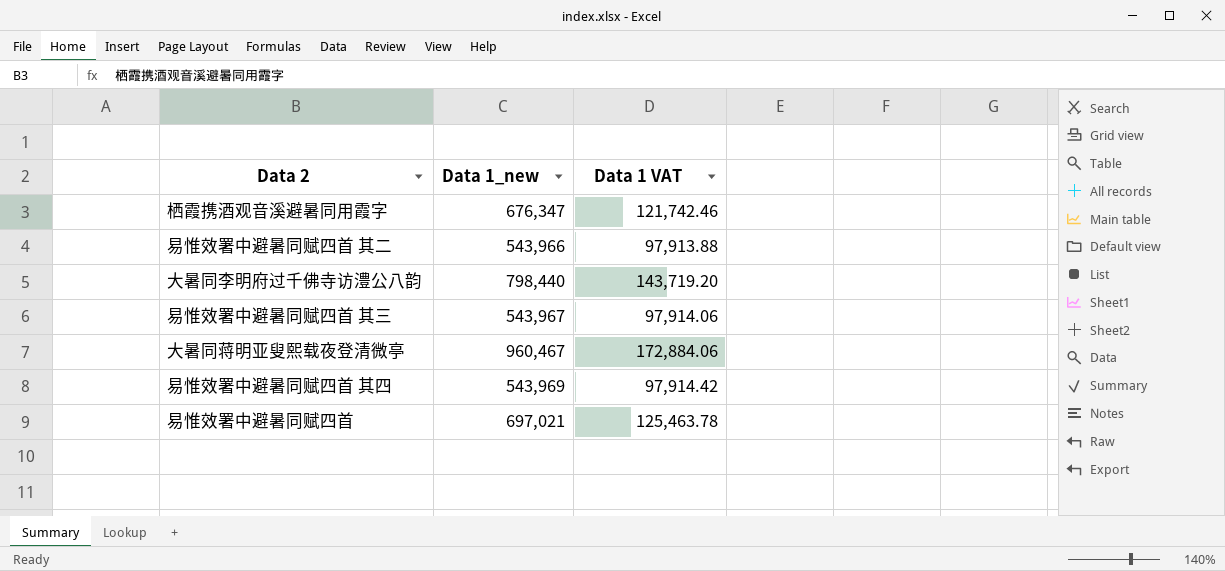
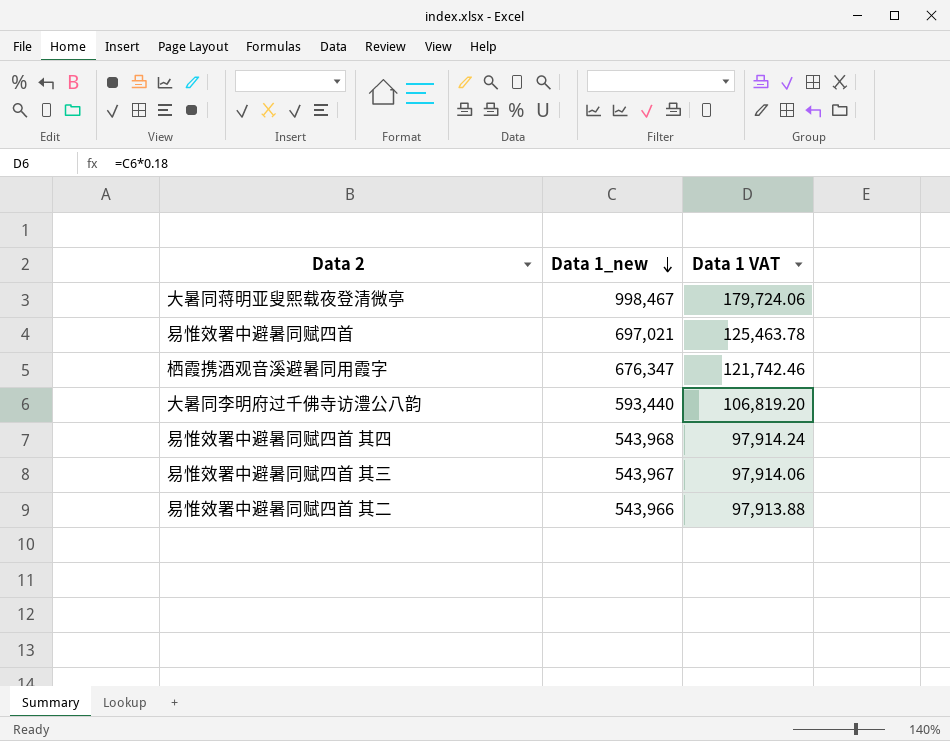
row order: none -> Data 1_new descending
大暑同蒋明亚叟熙载夜登清微亭 | Data 1_new: 960,467 -> 998,467
大暑同蒋明亚叟熙载夜登清微亭 | Data 1 VAT: 172,884.06 -> 179,724.06
大暑同李明府过千佛寺访澧公八韵 | Data 1_new: 798,440 -> 593,440
大暑同李明府过千佛寺访澧公八韵 | Data 1 VAT: 143,719.20 -> 106,819.20
易惟效署中避暑同赋四首 其四 | Data 1_new: 543,969 -> 543,968
易惟效署中避暑同赋四首 其四 | Data 1 VAT: 97,914.42 -> 97,914.24

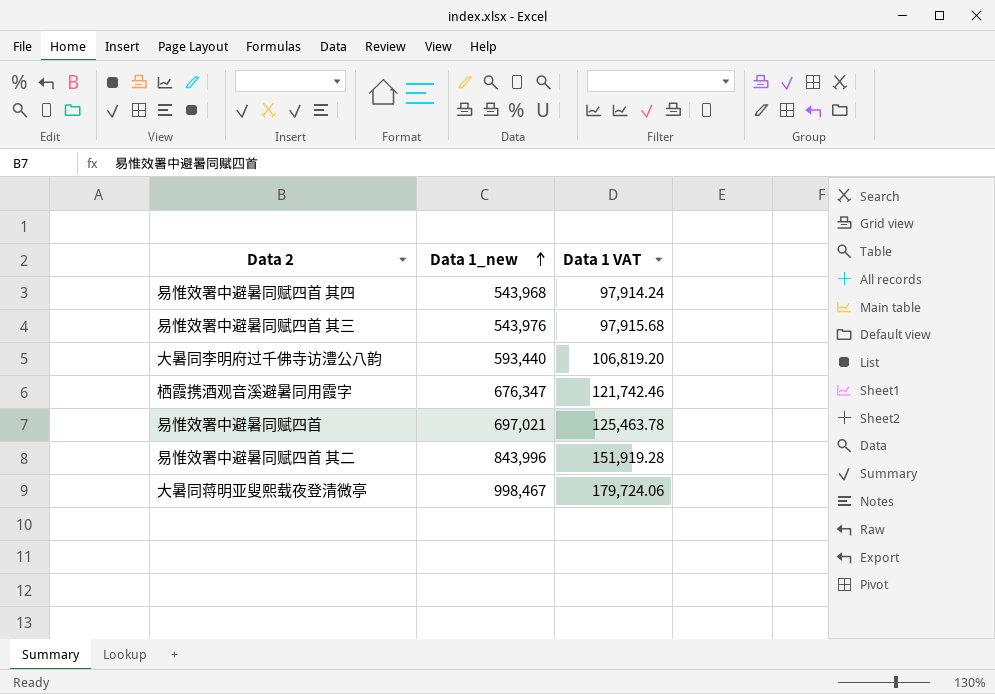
row order: Data 1_new descending -> Data 1_new ascending
易惟效署中避暑同赋四首 其三 | Data 1_new: 543,967 -> 543,976
易惟效署中避暑同赋四首 其三 | Data 1 VAT: 97,914.06 -> 97,915.68
易惟效署中避暑同赋四首 其二 | Data 1_new: 543,966 -> 843,996
易惟效署中避暑同赋四首 其二 | Data 1 VAT: 97,913.88 -> 151,919.28

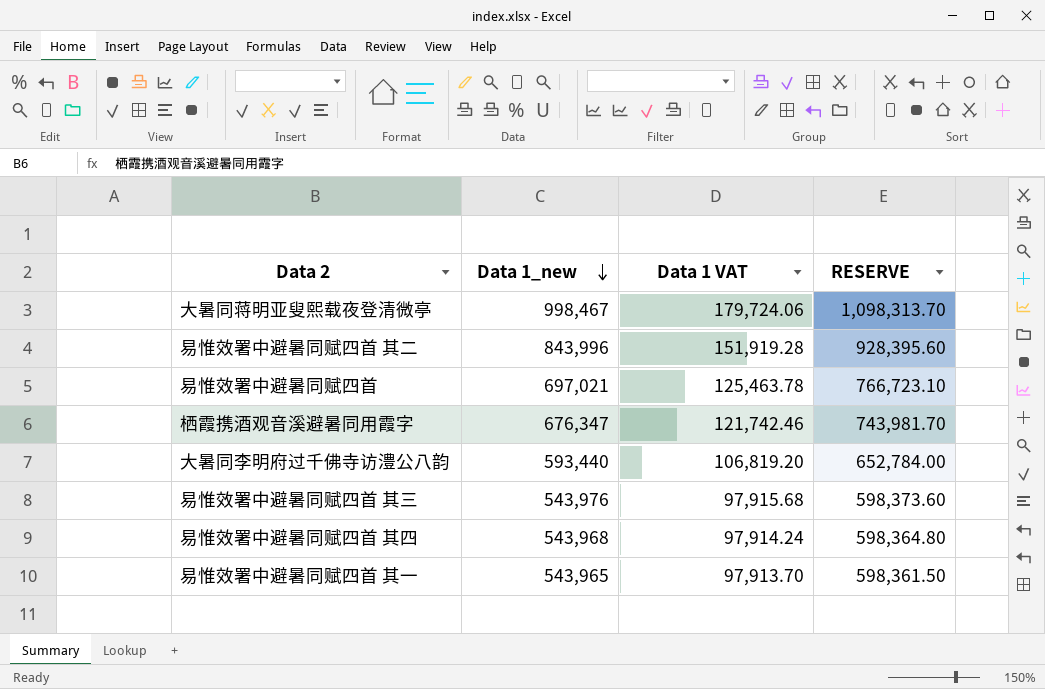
row order: Data 1_new ascending -> Data 1_new descending
column RESERVE | formula: none -> [Data 1_new] * 1.1
row 易惟效署中避暑同赋四首 其一: none -> 543,965 | 97,913.70 | 598,361.50

